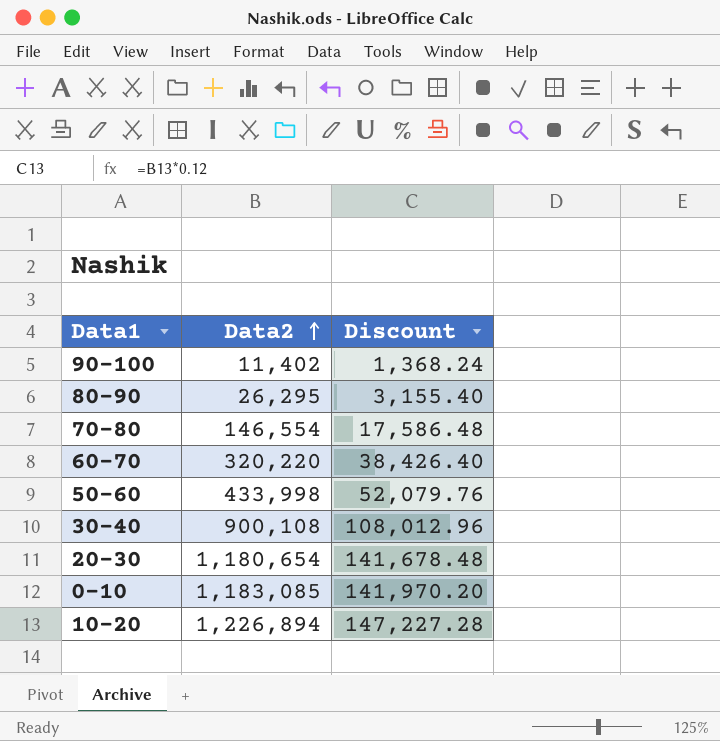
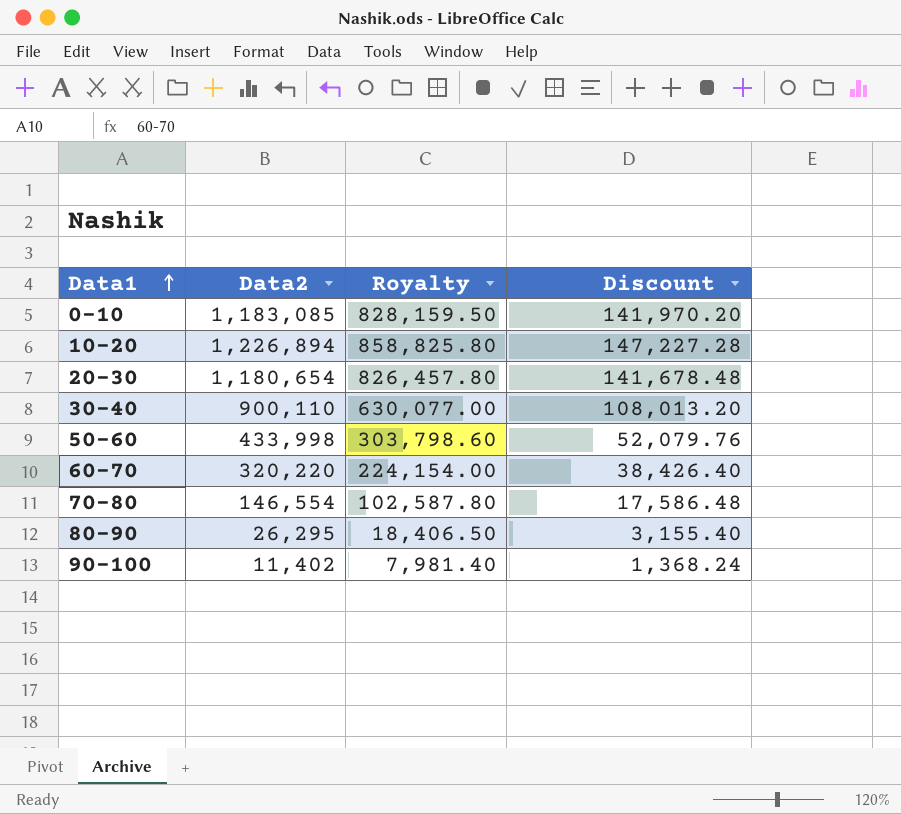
row order: Data2 ascending -> Data1 ascending
column Royalty | formula: none -> [Data2] * 0.7
30-40 | Data2: 900,108 -> 900,110
30-40 | Discount: 108,012.96 -> 108,013.20

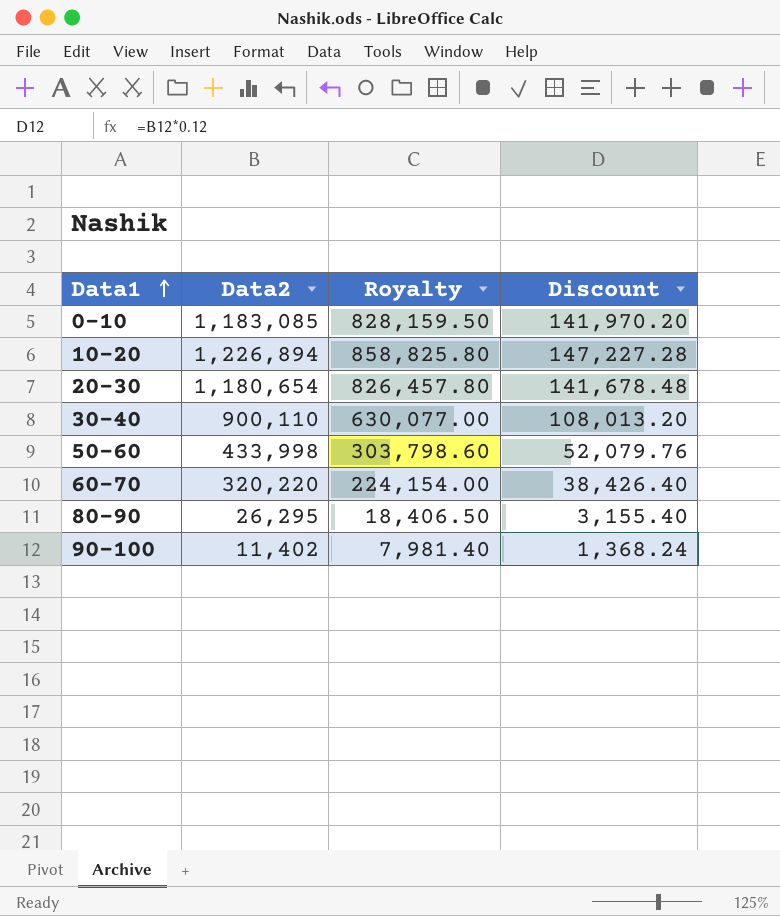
row 70-80: 146,554 | 102,587.80 | 17,586.48 -> none

